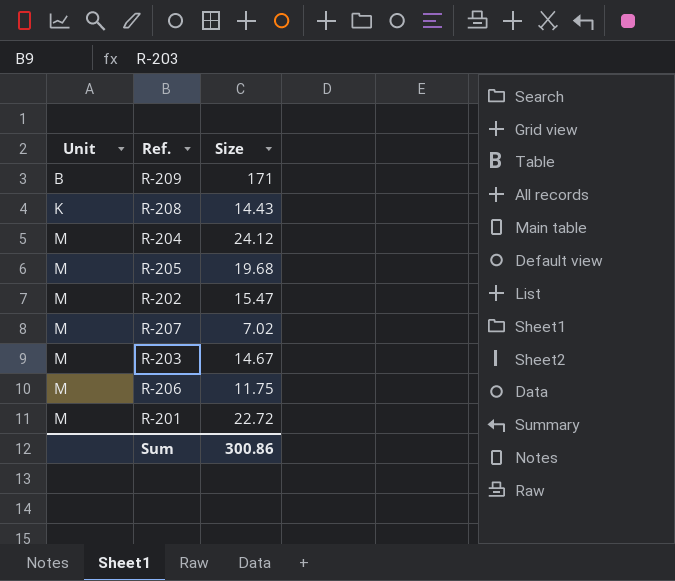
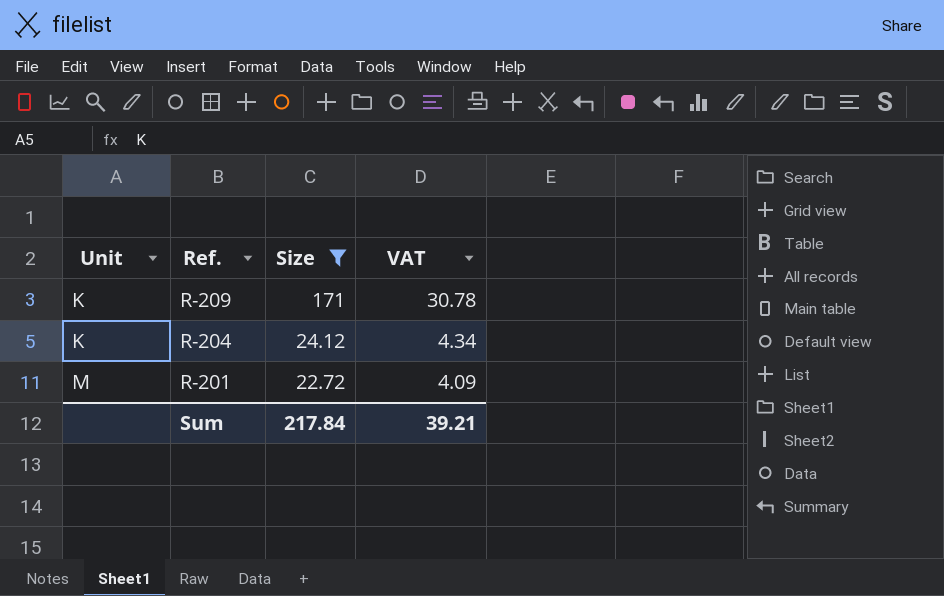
filter: none -> Size >= 22.72
column VAT | formula: none -> [Size] * 0.18
R-209 | Unit: B -> K
R-204 | Unit: M -> K
Sum | Size: 300.86 -> 217.84

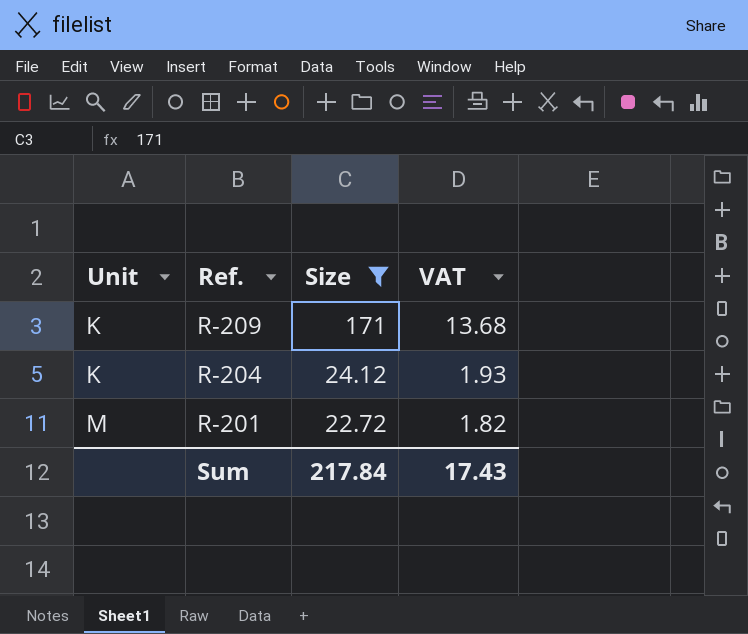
column VAT | formula: [Size] * 0.18 -> [Size] * 0.08
Sum | VAT: 39.21 -> 17.43

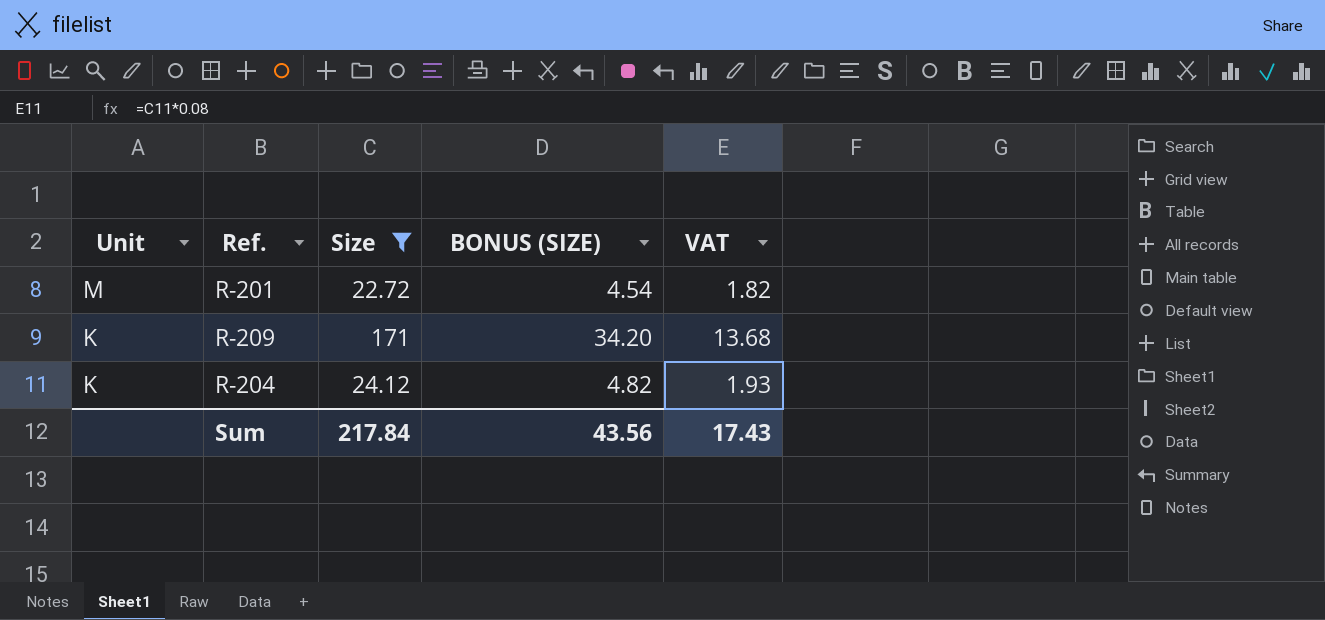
row order: Unit ascending -> Unit descending
column BONUS (SIZE) | formula: none -> [Size] * 0.2

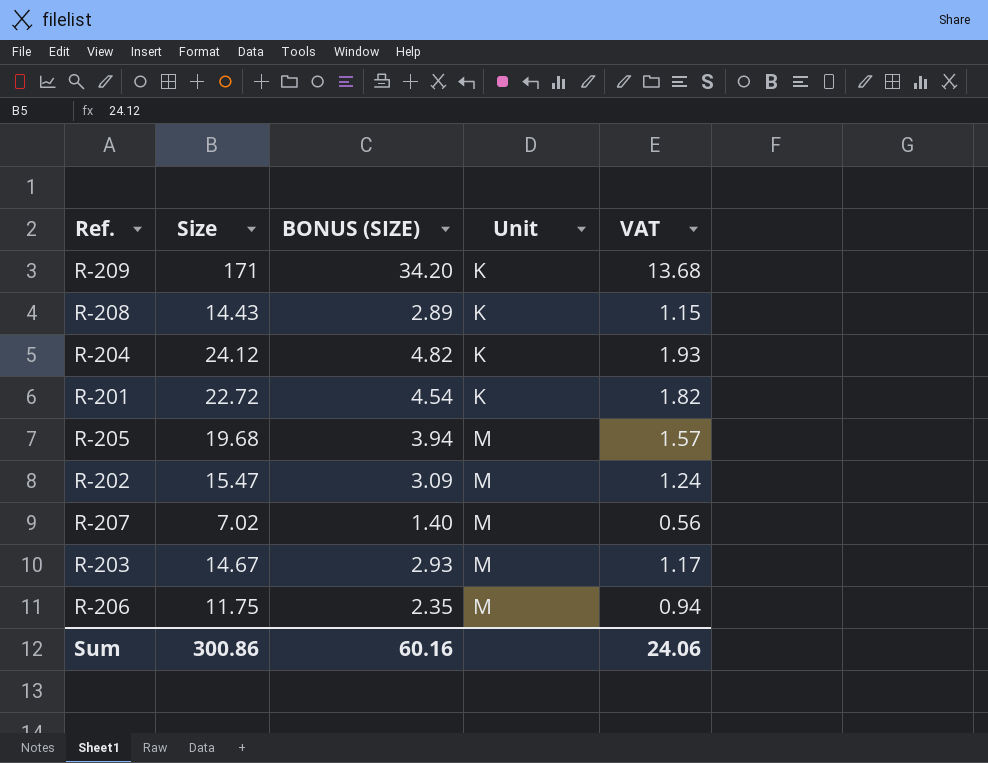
filter: Size >= 22.72 -> none
row order: Unit descending -> Unit ascending
column Unit | position: 1 -> 4
R-201 | Unit: M -> K
Sum | Size: 217.84 -> 300.86
Sum | BONUS (SIZE): 43.56 -> 60.16
Sum | VAT: 17.43 -> 24.06

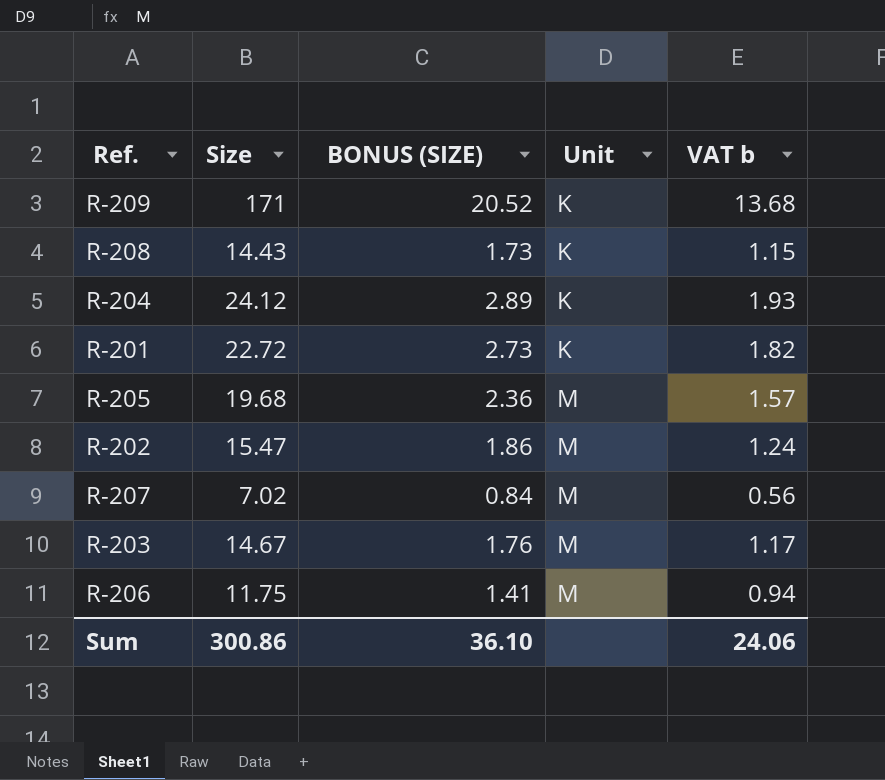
column BONUS (SIZE) | formula: [Size] * 0.2 -> [Size] * 0.12
column name: VAT -> VAT b
Sum | BONUS (SIZE): 60.16 -> 36.10

